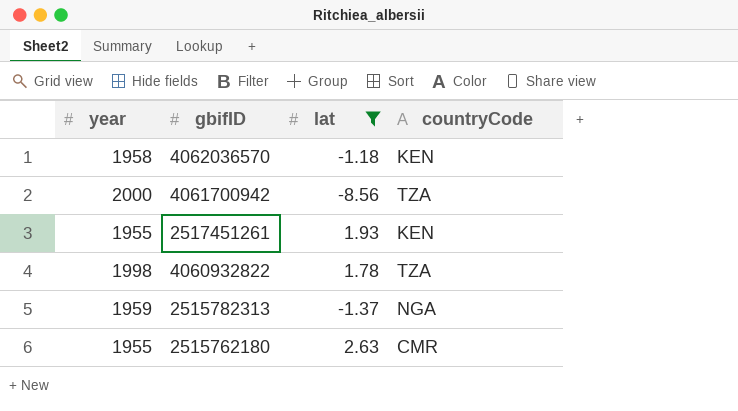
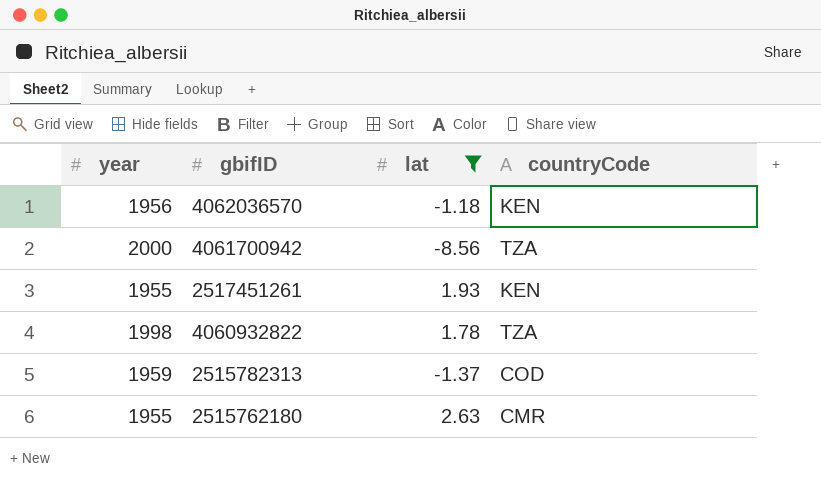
4062036570 | year: 1958 -> 1956
2515782313 | countryCode: NGA -> COD

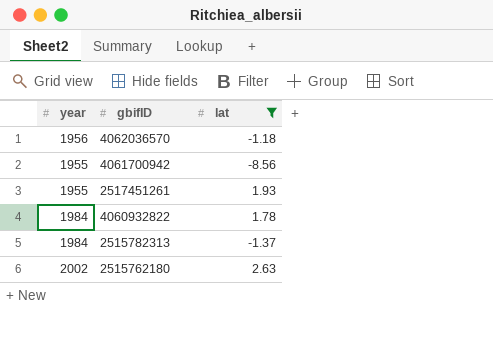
column countryCode | position: 4 -> none
4061700942 | year: 2000 -> 1955
4060932822 | year: 1998 -> 1984
2515782313 | year: 1959 -> 1984
2515762180 | year: 1955 -> 2002

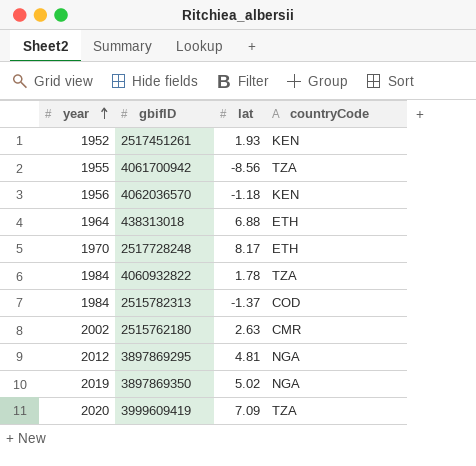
filter: lat <= 2.63 -> none
row order: none -> year ascending
column countryCode | position: none -> 4
2517451261 | year: 1955 -> 1952

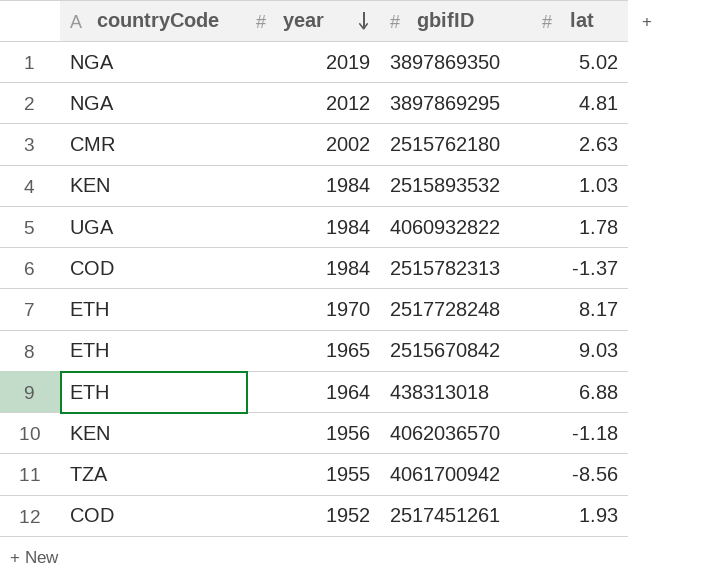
row order: year ascending -> year descending
column countryCode | position: 4 -> 1
row 3999609419: 2020 | 7.09 | TZA -> none
row 2515893532: none -> KEN | 1984 | 1.03
4060932822 | countryCode: TZA -> UGA
row 2515670842: none -> ETH | 1965 | 9.03
2517451261 | countryCode: KEN -> COD

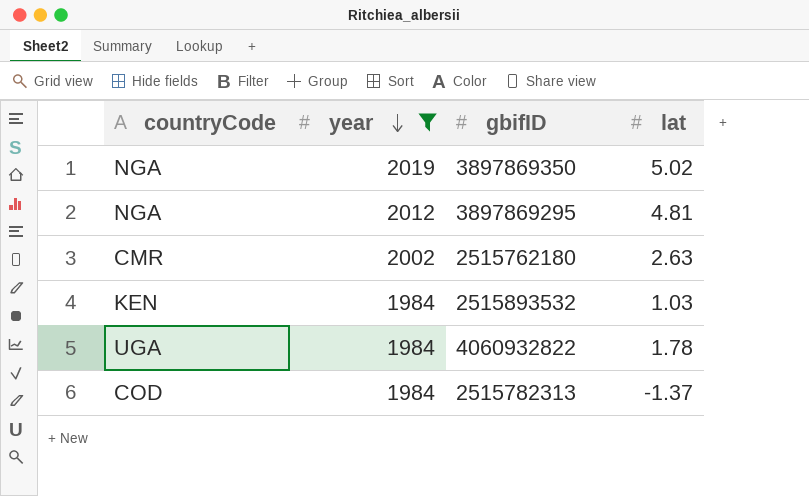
filter: none -> year >= 1984

